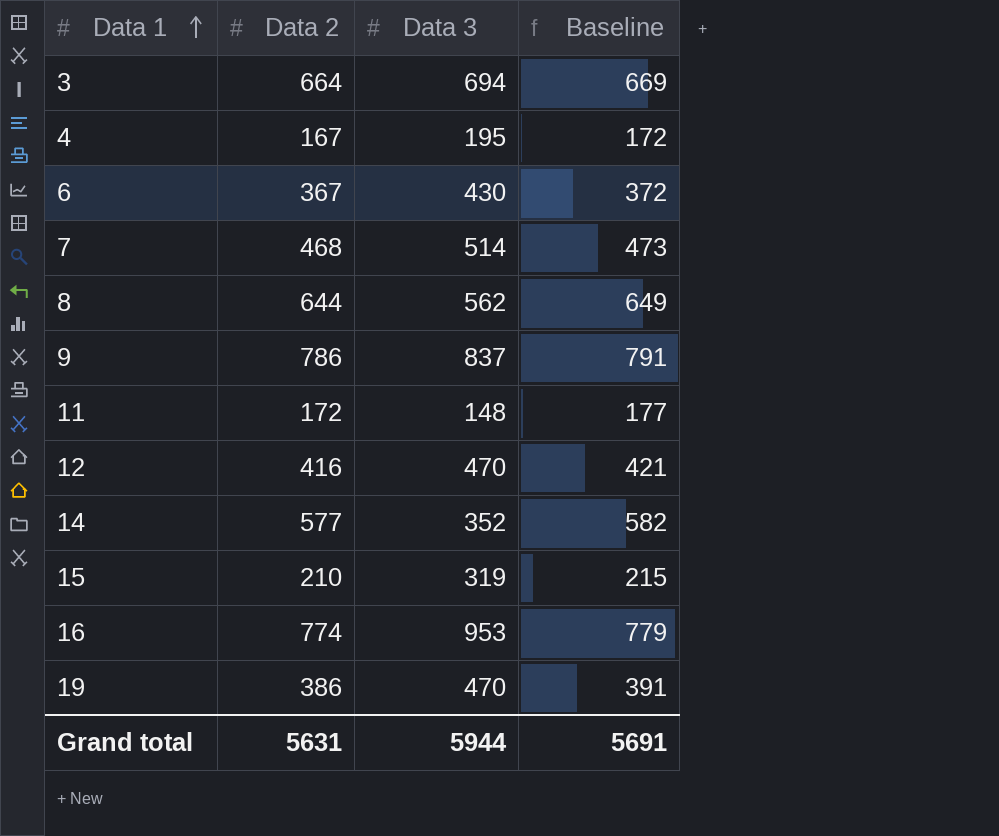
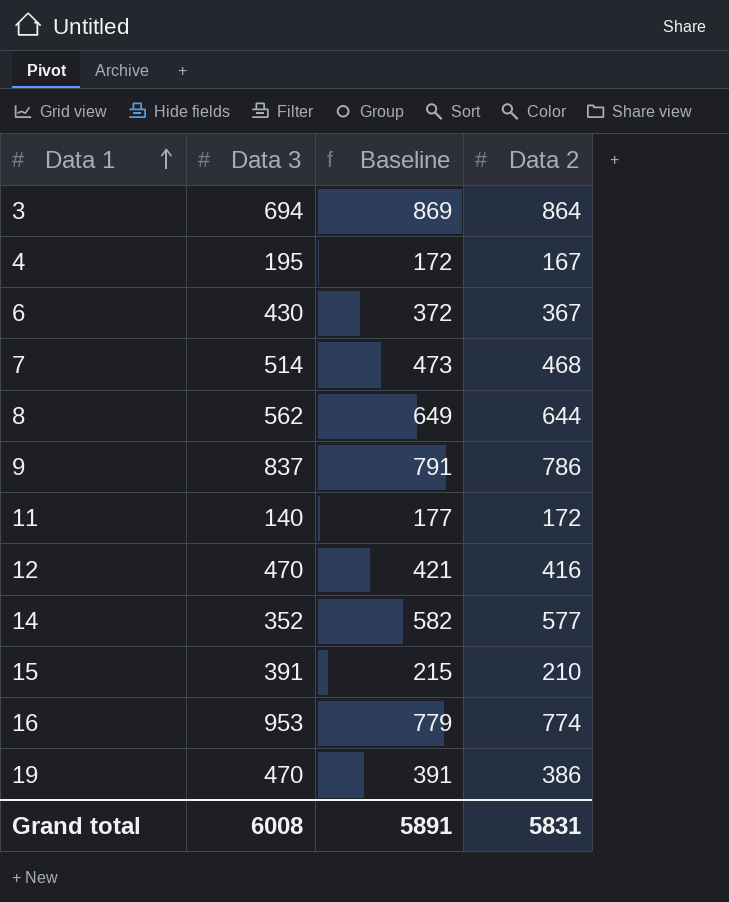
column Data 2 | position: 2 -> 4
3 | Baseline: 669 -> 869
3 | Data 2: 664 -> 864
11 | Data 3: 148 -> 140
15 | Data 3: 319 -> 391
Grand total | Data 3: 5944 -> 6008
Grand total | Baseline: 5691 -> 5891
Grand total | Data 2: 5631 -> 5831

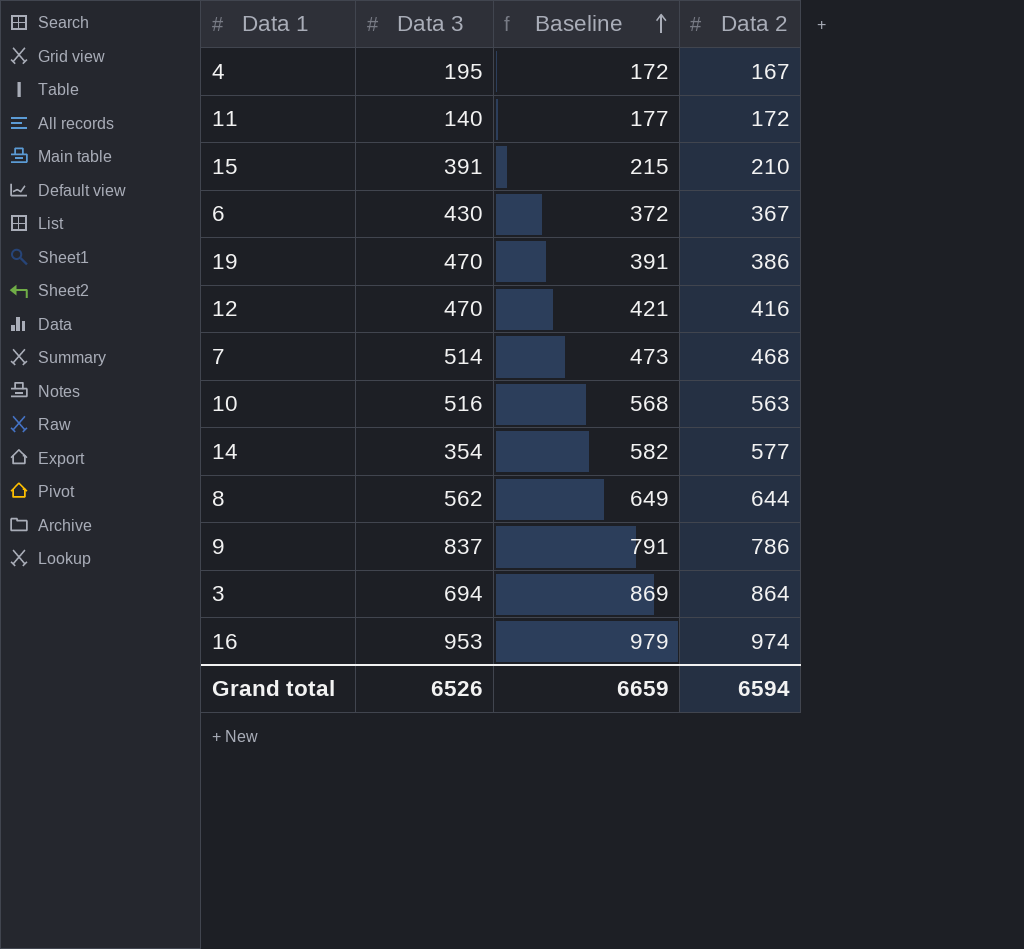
row order: Data 1 ascending -> Baseline ascending
row 10: none -> 516 | 568 | 563
14 | Data 3: 352 -> 354
16 | Baseline: 779 -> 979
16 | Data 2: 774 -> 974
Grand total | Data 3: 6008 -> 6526
Grand total | Baseline: 5891 -> 6659
Grand total | Data 2: 5831 -> 6594

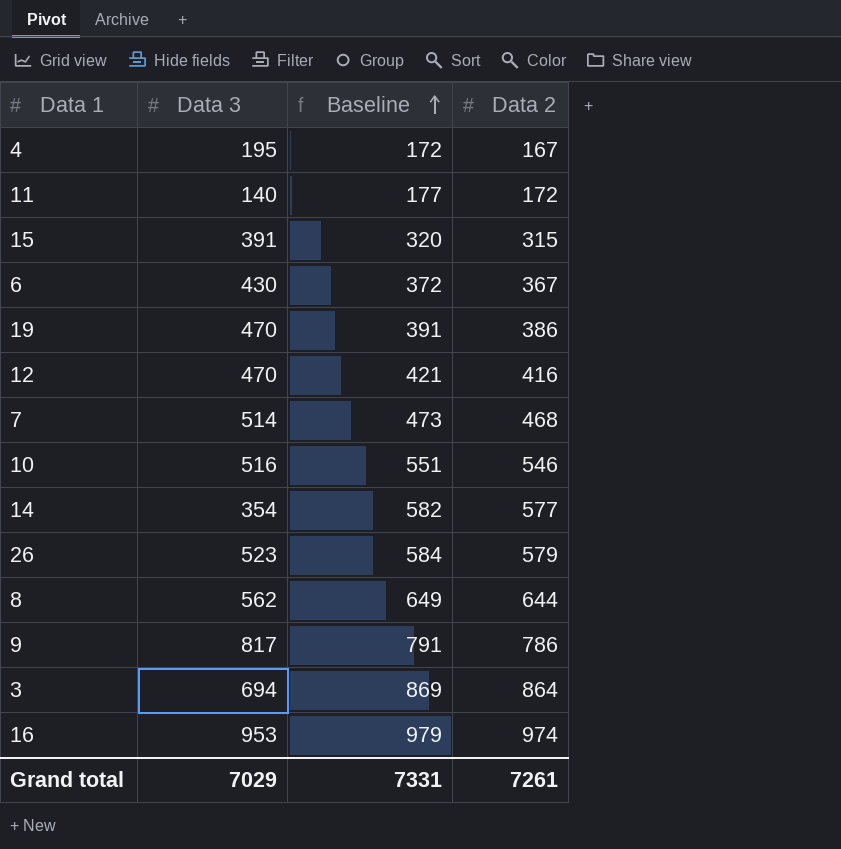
15 | Baseline: 215 -> 320
15 | Data 2: 210 -> 315
10 | Baseline: 568 -> 551
10 | Data 2: 563 -> 546
row 26: none -> 523 | 584 | 579
9 | Data 3: 837 -> 817
Grand total | Data 3: 6526 -> 7029
Grand total | Baseline: 6659 -> 7331
Grand total | Data 2: 6594 -> 7261

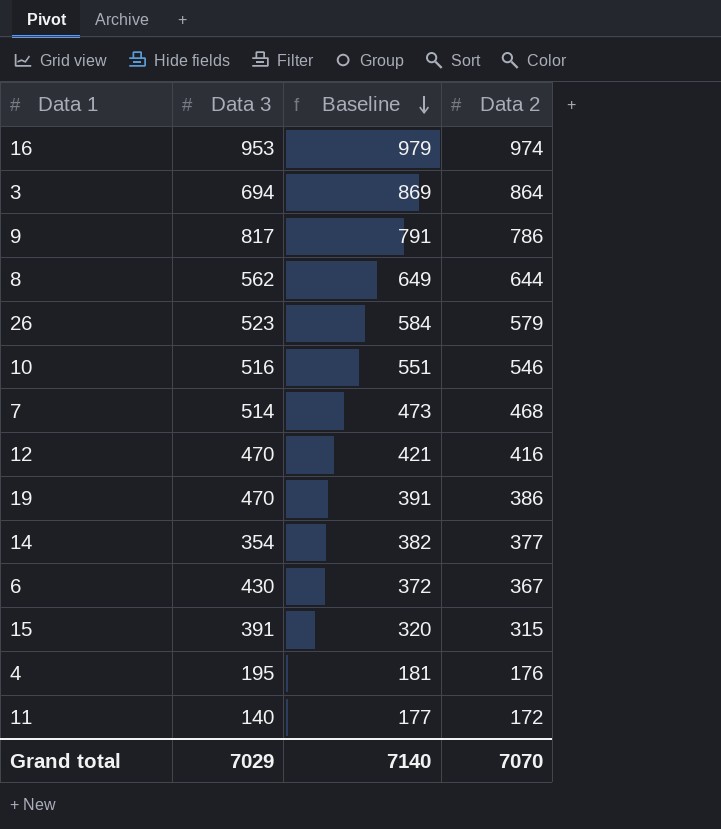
row order: Baseline ascending -> Baseline descending
14 | Baseline: 582 -> 382
14 | Data 2: 577 -> 377
4 | Baseline: 172 -> 181
4 | Data 2: 167 -> 176
Grand total | Baseline: 7331 -> 7140
Grand total | Data 2: 7261 -> 7070

